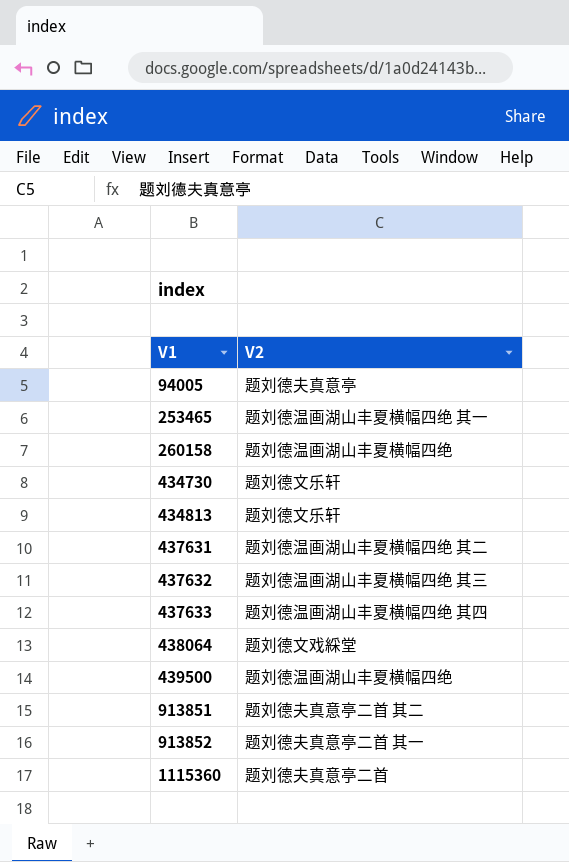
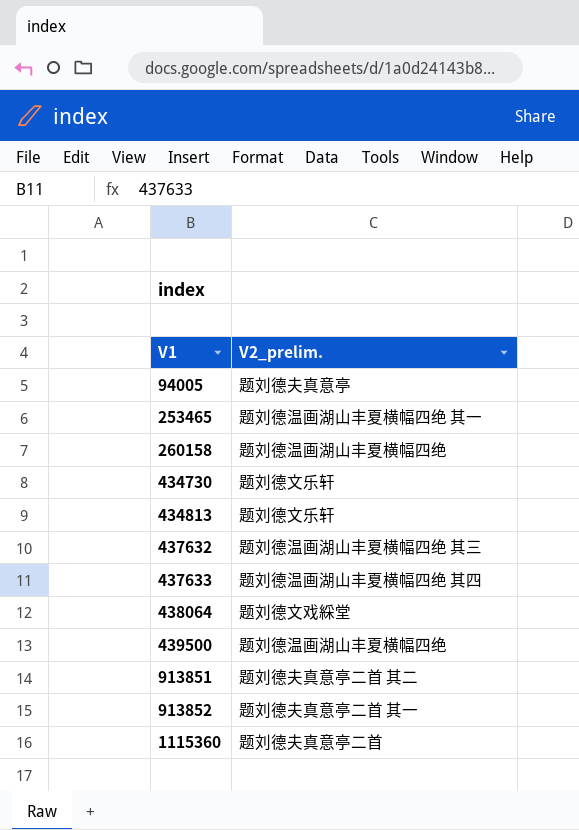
column name: V2 -> V2_prelim.
row 437631: 题刘德温画湖山丰夏横幅四绝 其二 -> none

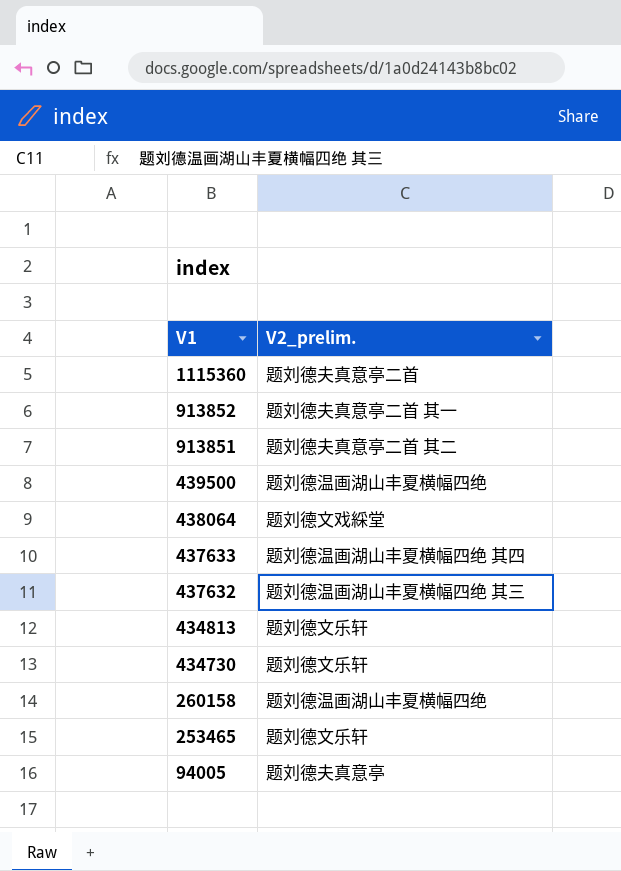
row order: V1 ascending -> V1 descending
253465 | V2_prelim.: 题刘德温画湖山丰夏横幅四绝 其一 -> 题刘德文乐轩

